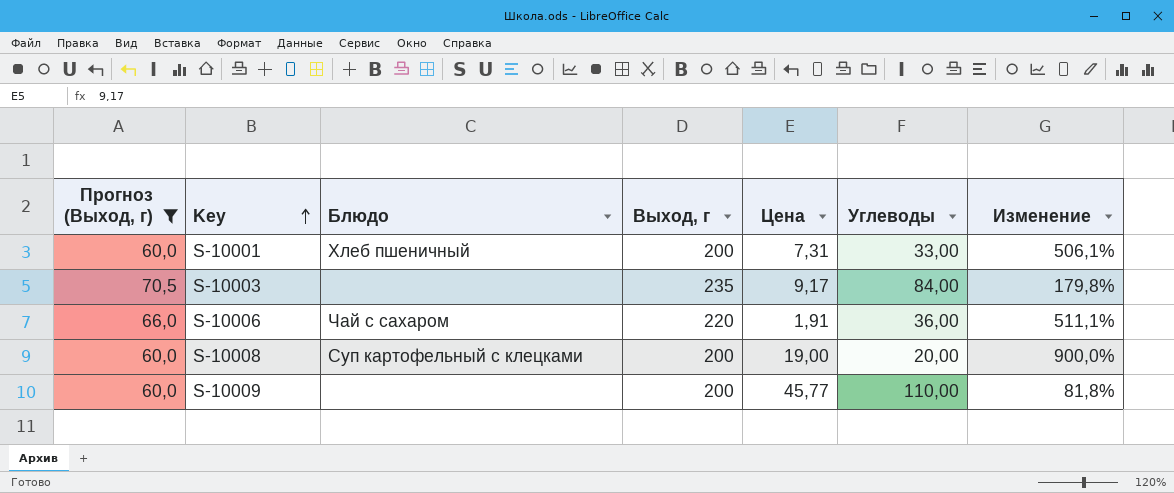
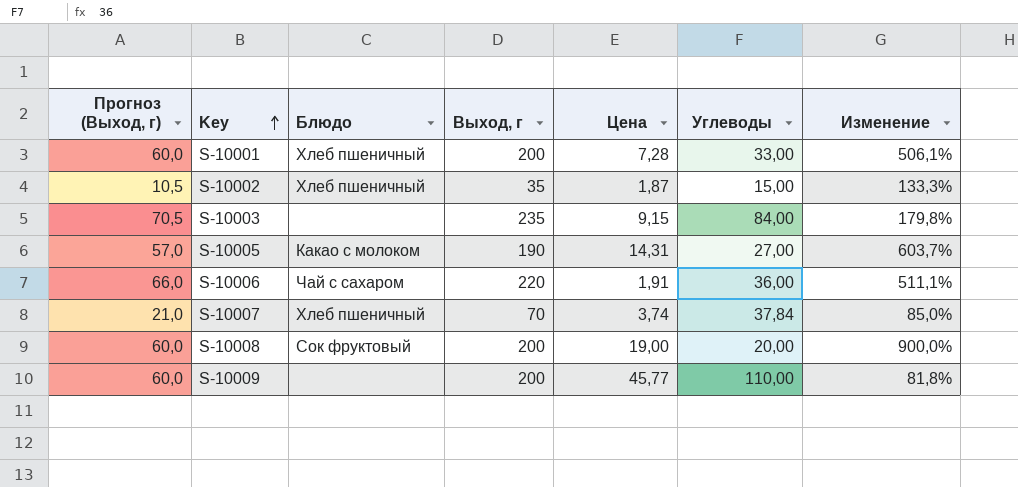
filter: Прогноз (Выход, г) >= 60,0 -> none
S-10001 | Цена: 7,31 -> 7,28
S-10003 | Цена: 9,17 -> 9,15
S-10008 | Блюдо: Суп картофельный с клецками -> Сок фруктовый

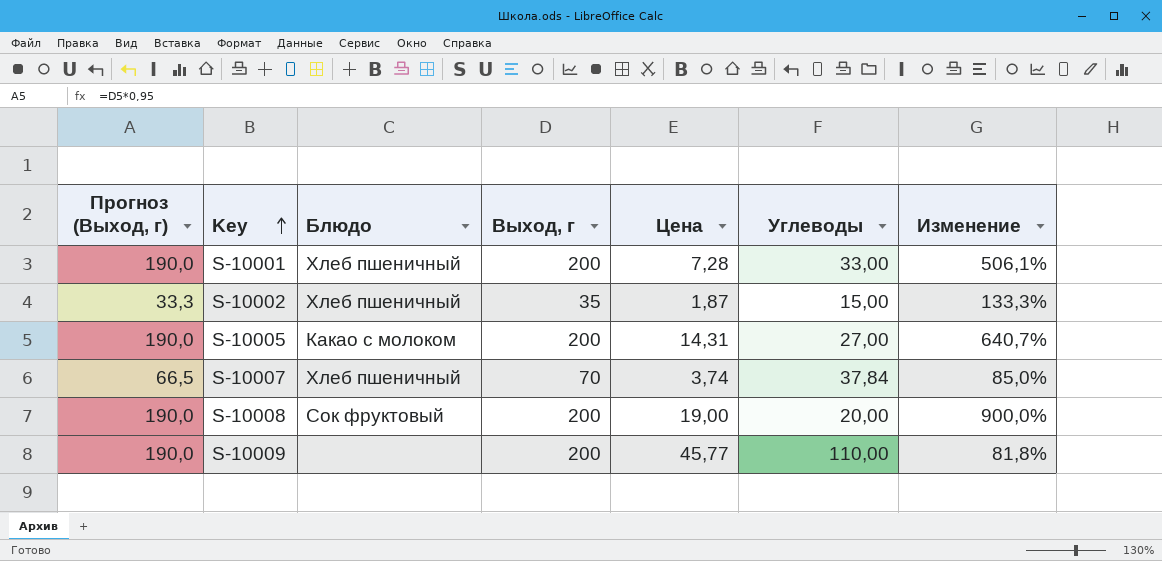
column Прогноз (Выход, г) | formula: [Выход, г] * 0,3 -> [Выход, г] * 0,95
row S-10003: 70,5 | none | 235 | 9,15 | 84,00 | 179,8% -> none
row S-10006: 66,0 | Чай с сахаром | 220 | 1,91 | 36,00 | 511,1% -> none
S-10005 | Выход, г: 190 -> 200
S-10005 | Изменение: 603,7% -> 640,7%

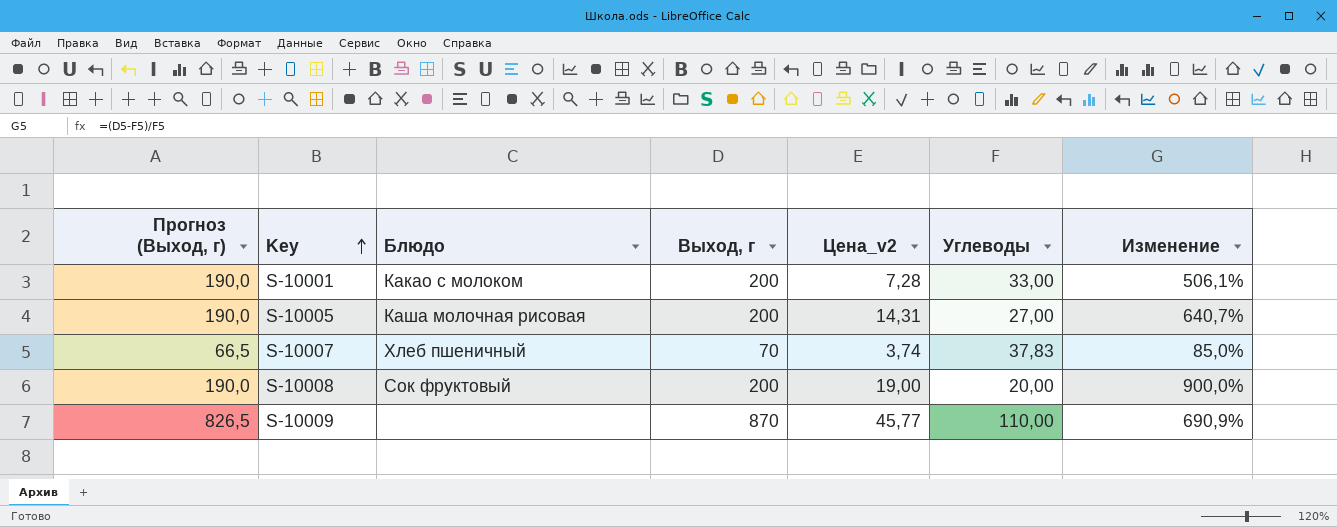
column name: Цена -> Цена_v2
row S-10002: 33,3 | Хлеб пшеничный | 35 | 1,87 | 15,00 | 133,3% -> none
S-10001 | Блюдо: Хлеб пшеничный -> Какао с молоком
S-10005 | Блюдо: Какао с молоком -> Каша молочная рисовая
S-10007 | Углеводы: 37,84 -> 37,83
S-10009 | Прогноз (Выход, г): 190,0 -> 826,5
S-10009 | Выход, г: 200 -> 870
S-10009 | Изменение: 81,8% -> 690,9%

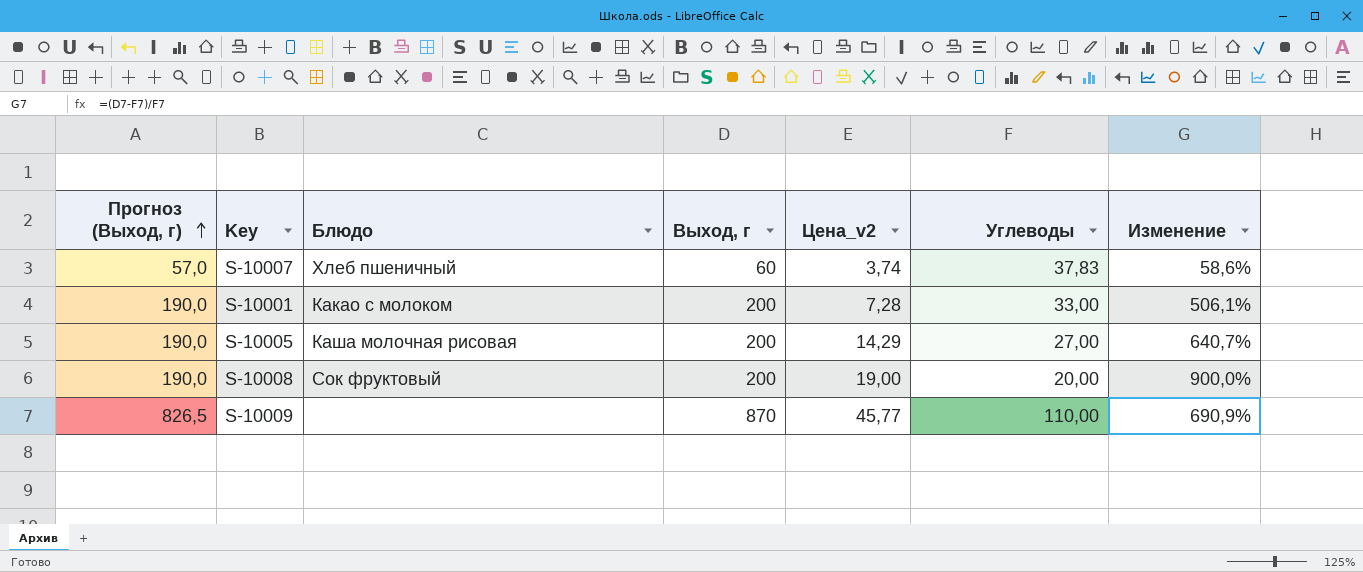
row order: Key ascending -> Прогноз (Выход, г) ascending
S-10007 | Прогноз (Выход, г): 66,5 -> 57,0
S-10007 | Выход, г: 70 -> 60
S-10007 | Изменение: 85,0% -> 58,6%
S-10005 | Цена_v2: 14,31 -> 14,29

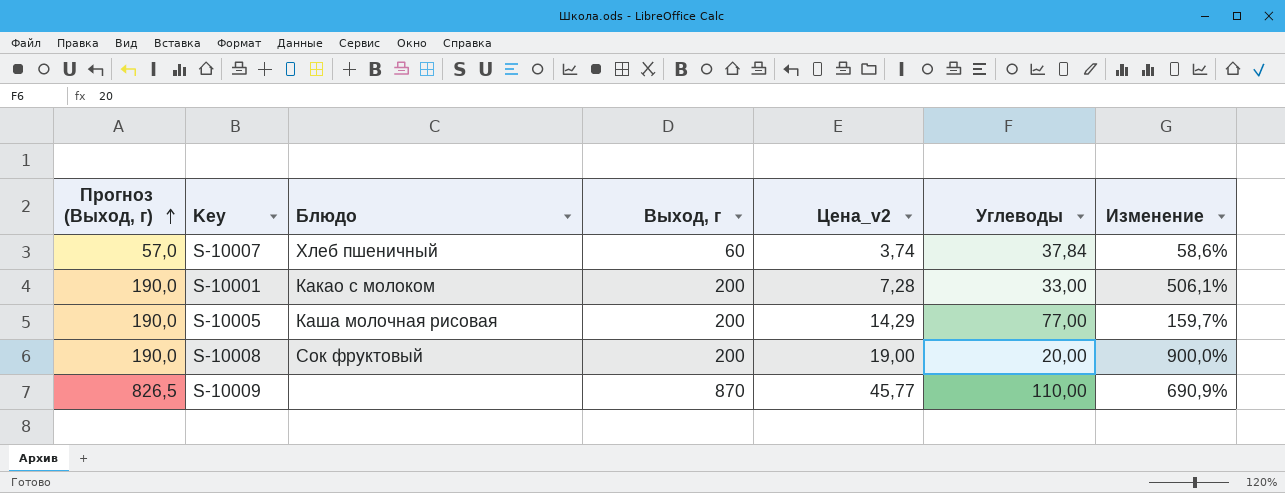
S-10007 | Углеводы: 37,83 -> 37,84
S-10005 | Углеводы: 27,00 -> 77,00
S-10005 | Изменение: 640,7% -> 159,7%

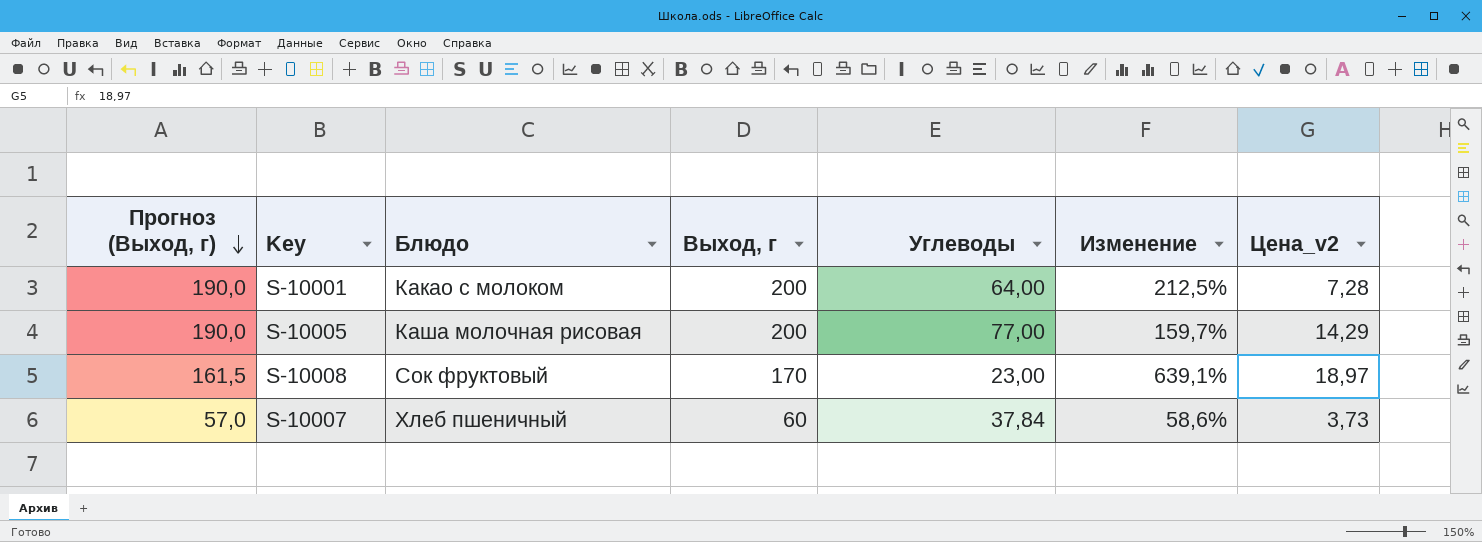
row order: Прогноз (Выход, г) ascending -> Прогноз (Выход, г) descending
column Цена_v2 | position: 5 -> 7
row S-10009: 826,5 | none | 870 | 45,77 | 110,00 | 690,9% -> none
S-10001 | Углеводы: 33,00 -> 64,00
S-10001 | Изменение: 506,1% -> 212,5%
S-10008 | Прогноз (Выход, г): 190,0 -> 161,5
S-10008 | Выход, г: 200 -> 170
S-10008 | Углеводы: 20,00 -> 23,00
S-10008 | Изменение: 900,0% -> 639,1%
S-10008 | Цена_v2: 19,00 -> 18,97
S-10007 | Цена_v2: 3,74 -> 3,73

